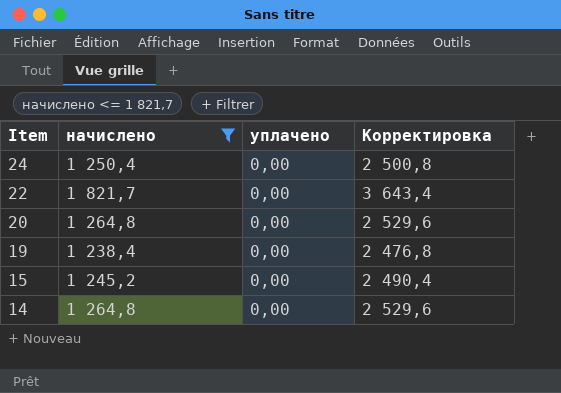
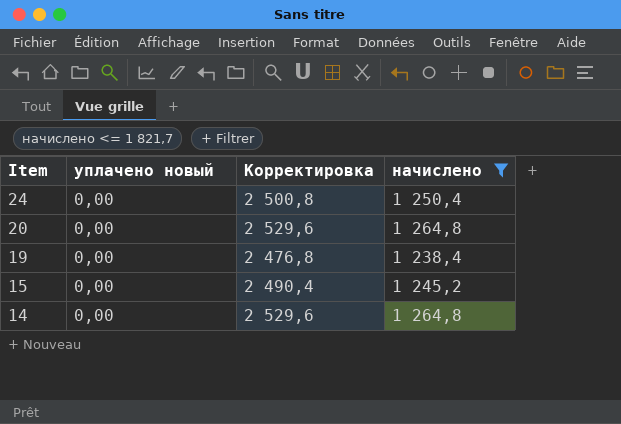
column name: уплачено -> уплачено новый
column начислено | position: 2 -> 4
row 22: 1 821,7 | 0,00 | 3 643,4 -> none

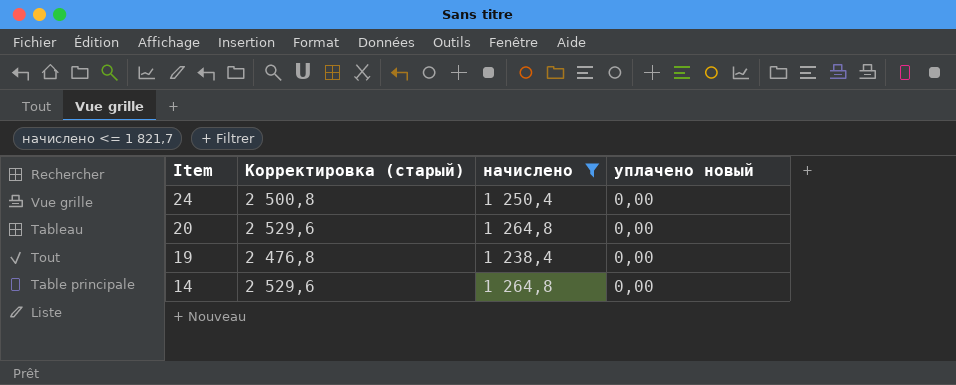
column name: Корректировка -> Корректировка (старый)
column уплачено новый | position: 2 -> 4
row 15: 0,00 | 2 490,4 | 1 245,2 -> none

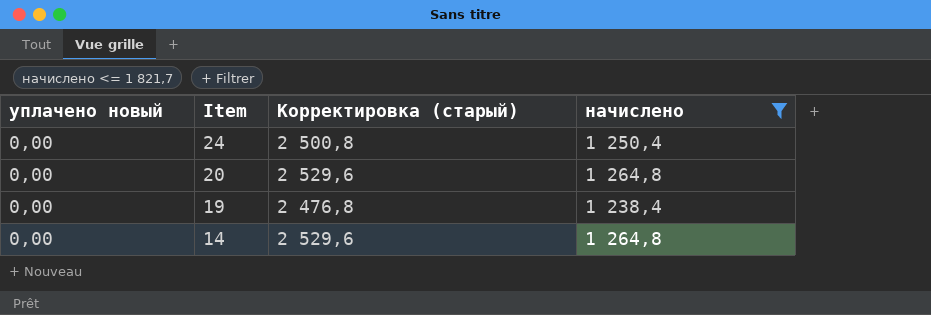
column уплачено новый | position: 4 -> 1

